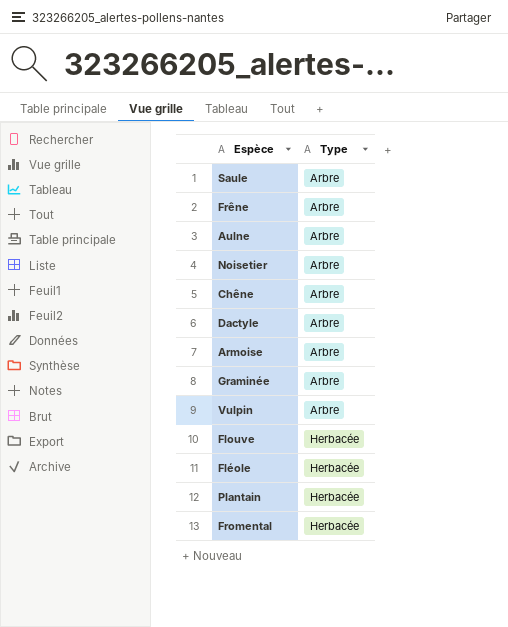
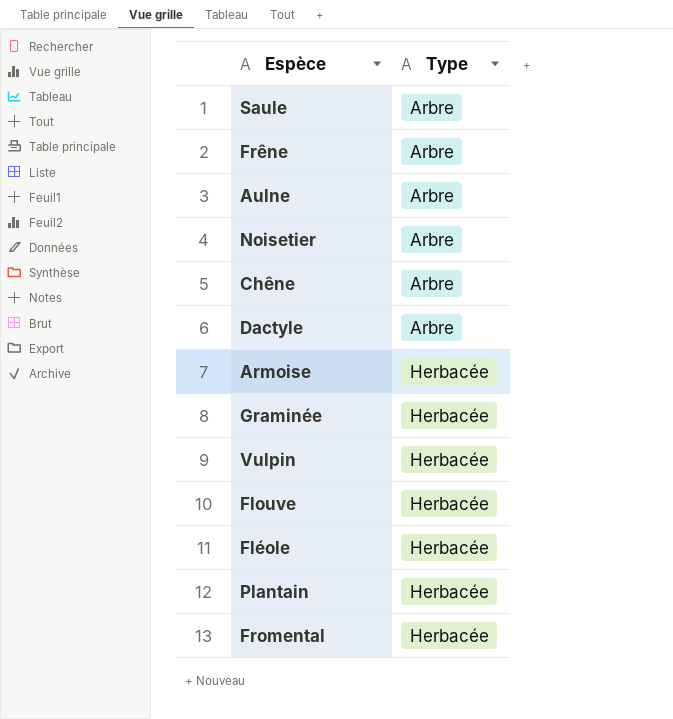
Armoise | Type: Arbre -> Herbacée
Graminée | Type: Arbre -> Herbacée
Vulpin | Type: Arbre -> Herbacée

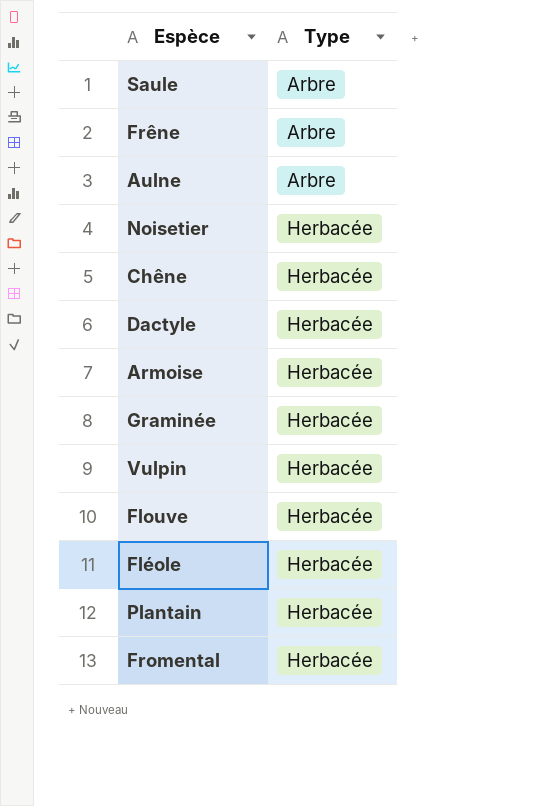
Noisetier | Type: Arbre -> Herbacée
Chêne | Type: Arbre -> Herbacée
Dactyle | Type: Arbre -> Herbacée

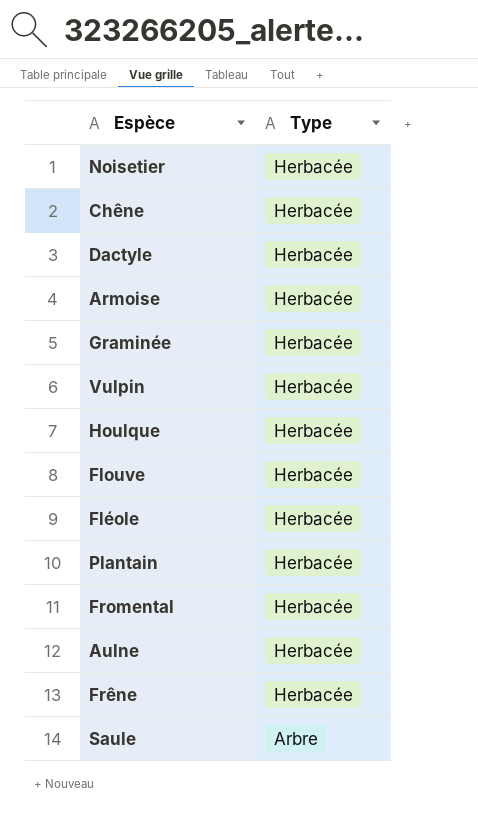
row order: Type ascending -> Type descending
row Houlque: none -> Herbacée
Aulne | Type: Arbre -> Herbacée
Frêne | Type: Arbre -> Herbacée

